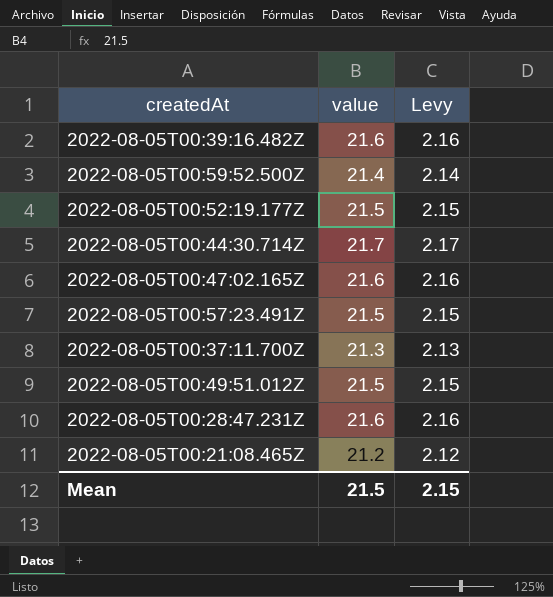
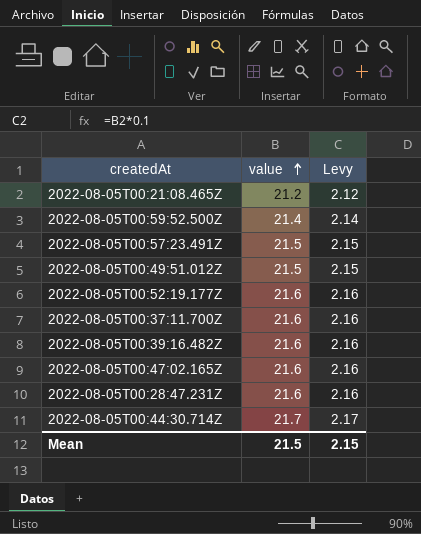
row order: none -> value ascending
2022-08-05T00:52:19.177Z | value: 21.5 -> 21.6
2022-08-05T00:52:19.177Z | Levy: 2.15 -> 2.16
2022-08-05T00:37:11.700Z | value: 21.3 -> 21.6
2022-08-05T00:37:11.700Z | Levy: 2.13 -> 2.16

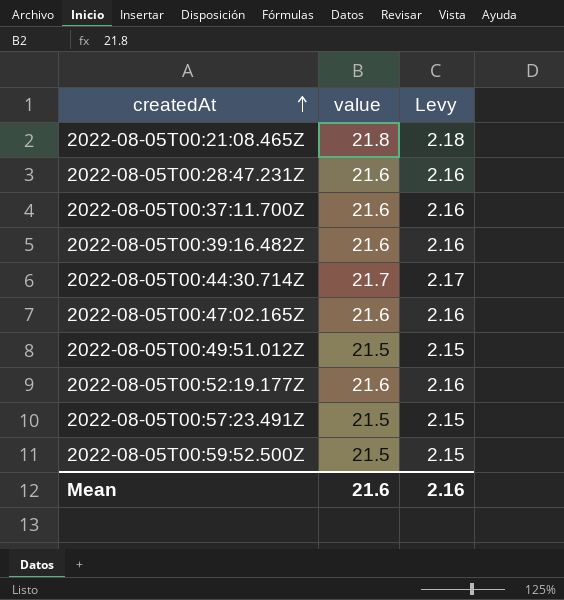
row order: value ascending -> createdAt ascending
2022-08-05T00:21:08.465Z | value: 21.2 -> 21.8
2022-08-05T00:21:08.465Z | Levy: 2.12 -> 2.18
2022-08-05T00:59:52.500Z | value: 21.4 -> 21.5
2022-08-05T00:59:52.500Z | Levy: 2.14 -> 2.15
Mean | value: 21.5 -> 21.6
Mean | Levy: 2.15 -> 2.16

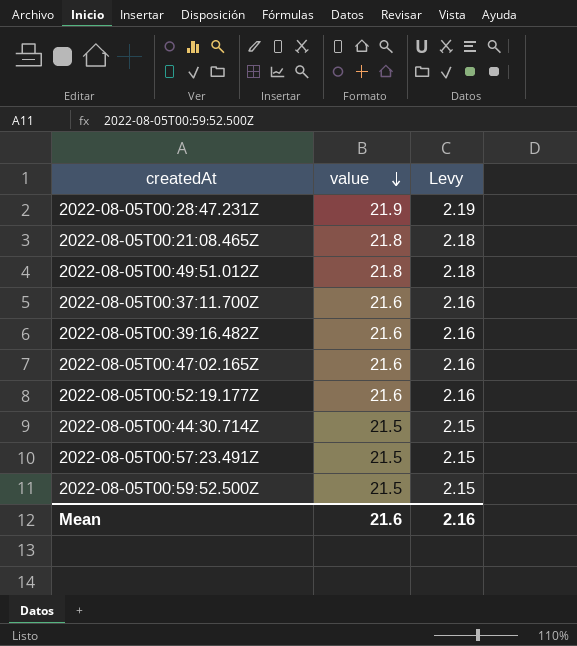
row order: createdAt ascending -> value descending
2022-08-05T00:28:47.231Z | value: 21.6 -> 21.9
2022-08-05T00:28:47.231Z | Levy: 2.16 -> 2.19
2022-08-05T00:49:51.012Z | value: 21.5 -> 21.8
2022-08-05T00:49:51.012Z | Levy: 2.15 -> 2.18
2022-08-05T00:44:30.714Z | value: 21.7 -> 21.5
2022-08-05T00:44:30.714Z | Levy: 2.17 -> 2.15

